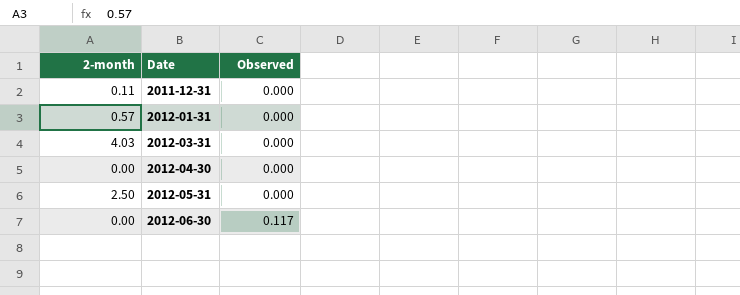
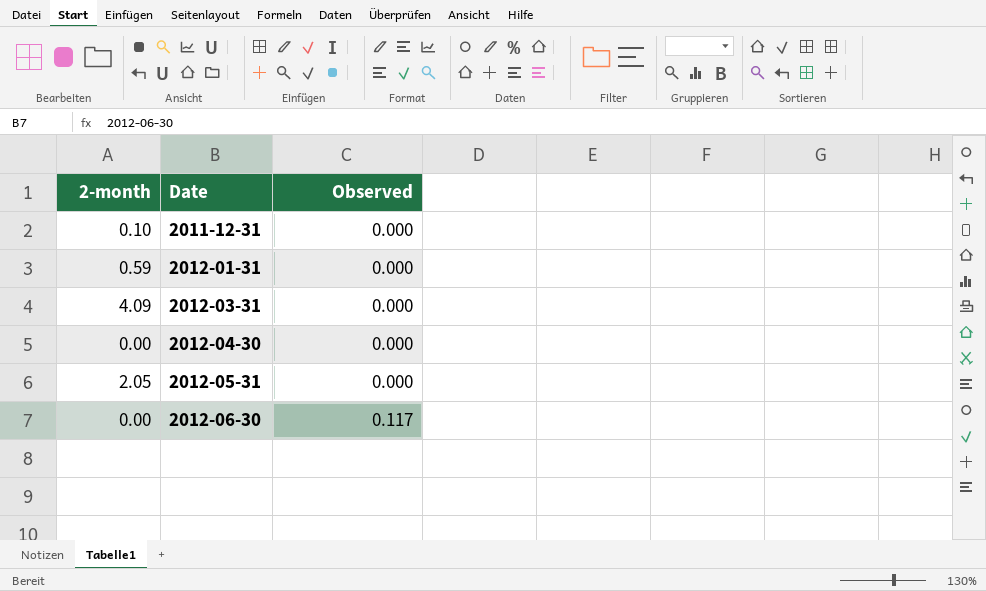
2011-12-31 | 2-month: 0.11 -> 0.10
2012-01-31 | 2-month: 0.57 -> 0.59
2012-03-31 | 2-month: 4.03 -> 4.09
2012-05-31 | 2-month: 2.50 -> 2.05

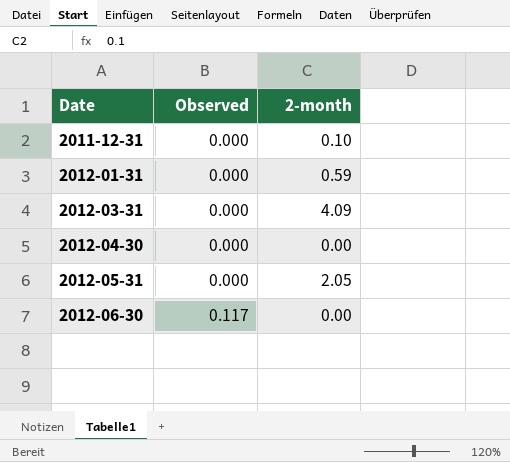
column 2-month | position: 1 -> 3

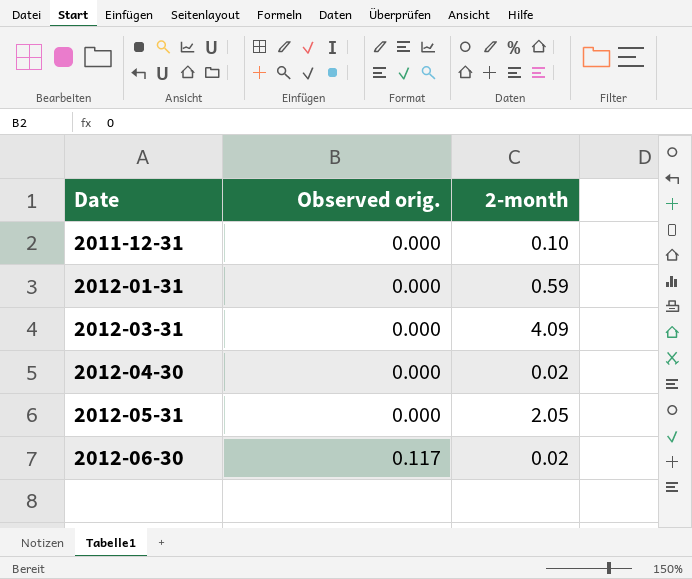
column name: Observed -> Observed orig.
2012-04-30 | 2-month: 0.00 -> 0.02
2012-06-30 | 2-month: 0.00 -> 0.02

